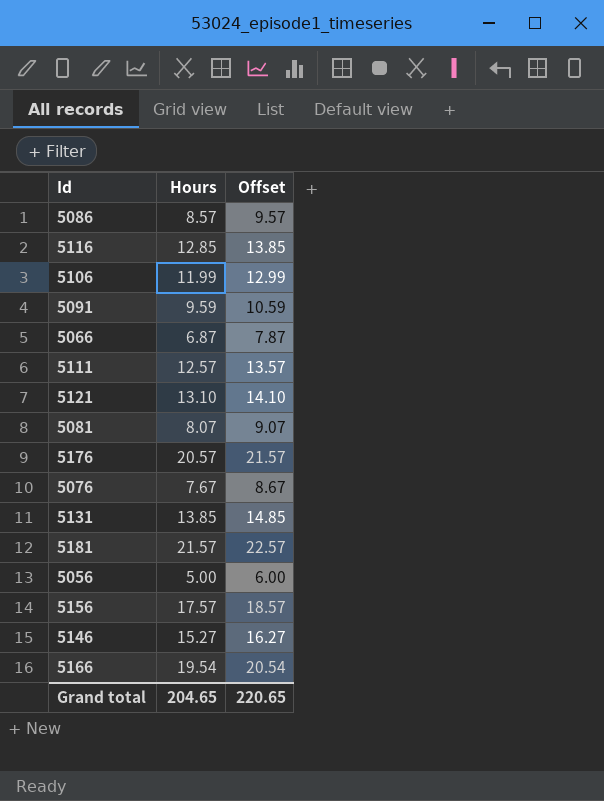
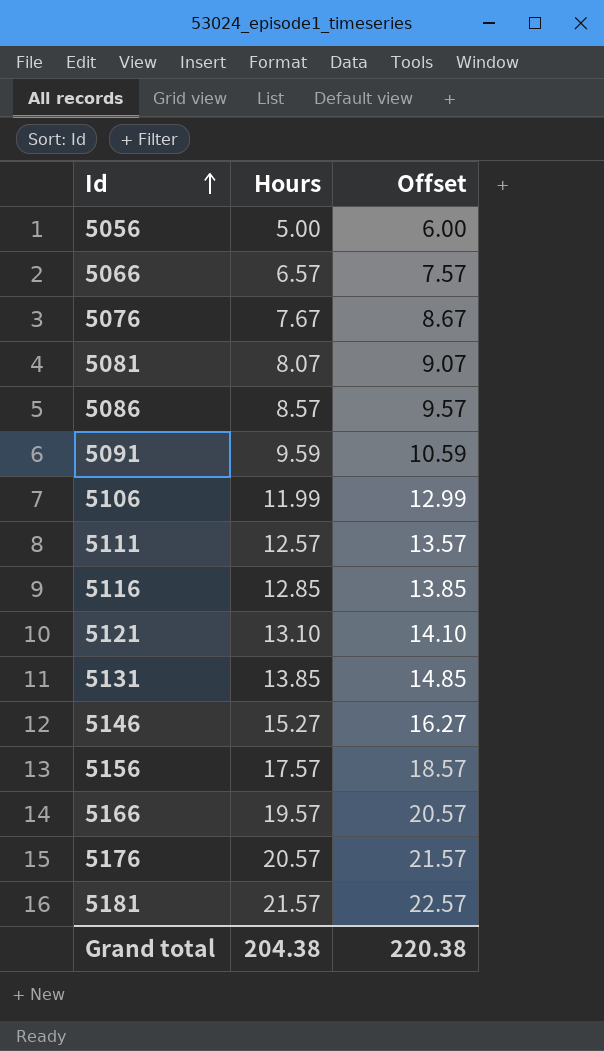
row order: none -> Id ascending
5066 | Hours: 6.87 -> 6.57
5066 | Offset: 7.87 -> 7.57
5166 | Hours: 19.54 -> 19.57
5166 | Offset: 20.54 -> 20.57
Grand total | Hours: 204.65 -> 204.38
Grand total | Offset: 220.65 -> 220.38

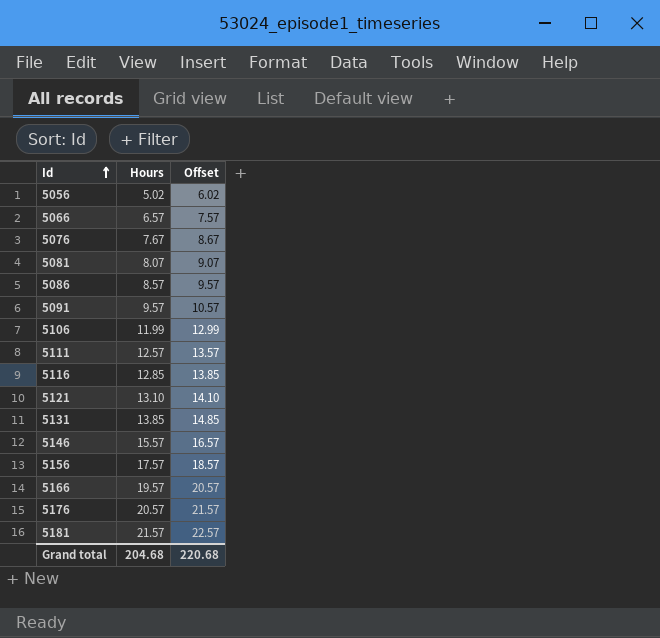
5056 | Hours: 5.00 -> 5.02
5056 | Offset: 6.00 -> 6.02
5091 | Hours: 9.59 -> 9.57
5091 | Offset: 10.59 -> 10.57
5146 | Hours: 15.27 -> 15.57
5146 | Offset: 16.27 -> 16.57
Grand total | Hours: 204.38 -> 204.68
Grand total | Offset: 220.38 -> 220.68

